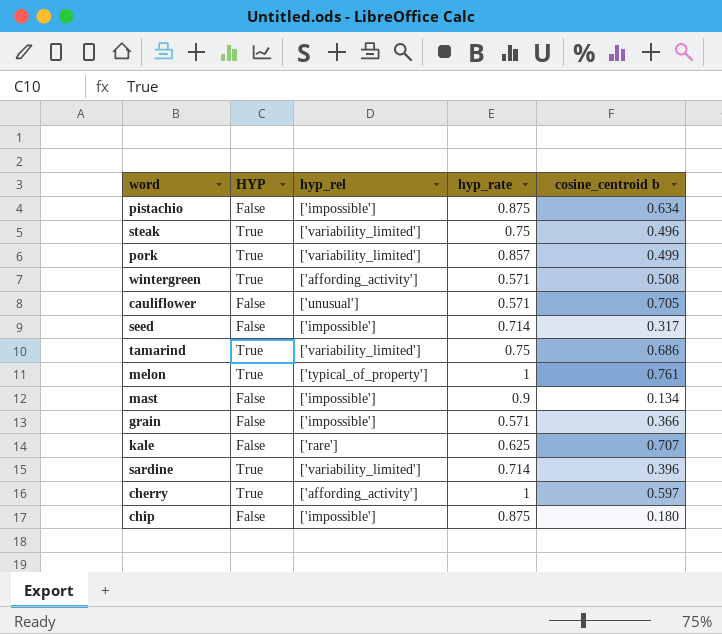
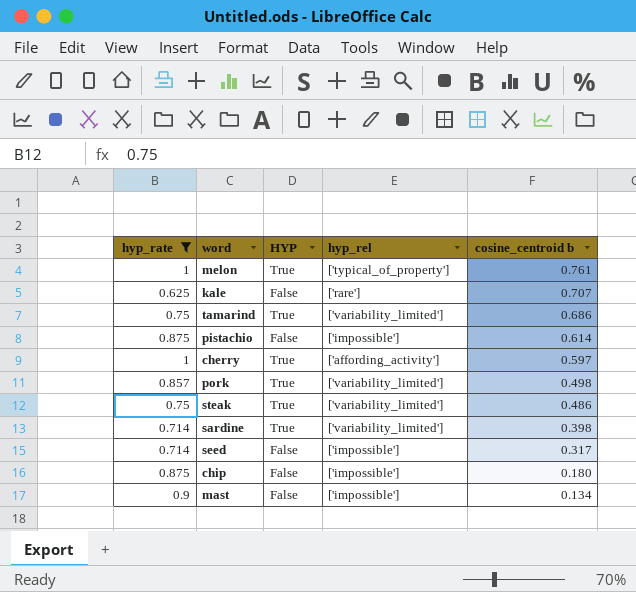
filter: none -> hyp_rate != 0.571
row order: none -> cosine_centroid b descending
column hyp_rate | position: 4 -> 1
pistachio | cosine_centroid b: 0.634 -> 0.614
pork | cosine_centroid b: 0.499 -> 0.498
steak | cosine_centroid b: 0.496 -> 0.486
sardine | cosine_centroid b: 0.396 -> 0.398

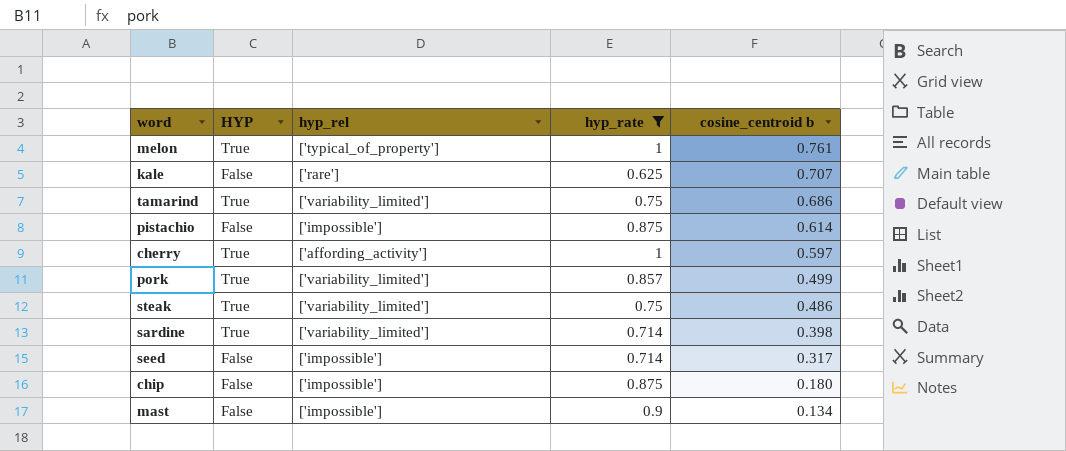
column hyp_rate | position: 1 -> 4
pork | cosine_centroid b: 0.498 -> 0.499

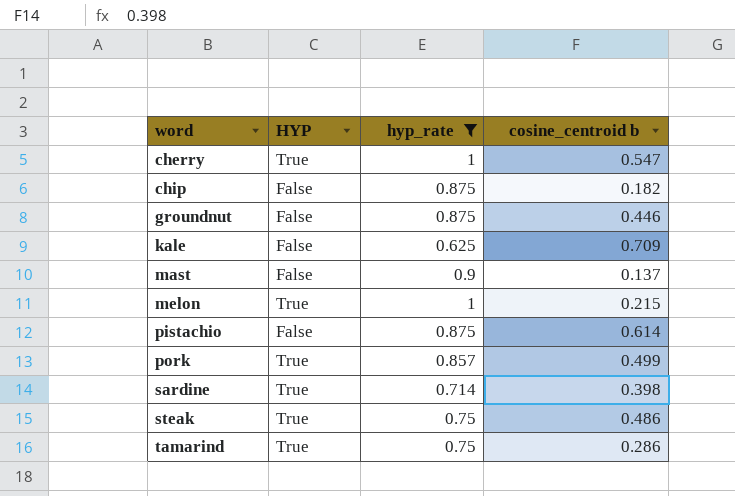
row order: cosine_centroid b descending -> word ascending
column hyp_rel | position: 3 -> none
row seed: False | ['impossible'] | 0.714 | 0.317 -> none
cherry | cosine_centroid b: 0.597 -> 0.547
chip | cosine_centroid b: 0.180 -> 0.182
row groundnut: none -> False | 0.875 | 0.446
kale | cosine_centroid b: 0.707 -> 0.709
mast | cosine_centroid b: 0.134 -> 0.137
melon | cosine_centroid b: 0.761 -> 0.215
tamarind | cosine_centroid b: 0.686 -> 0.286

